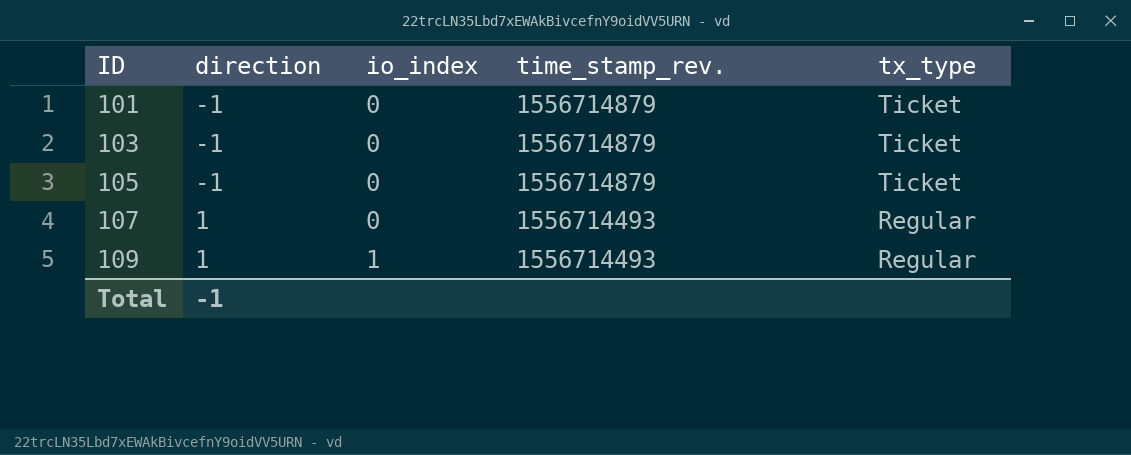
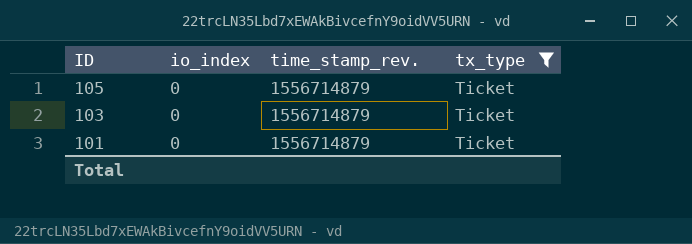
filter: none -> tx_type = Ticket
row order: ID ascending -> ID descending
column direction | position: 2 -> none

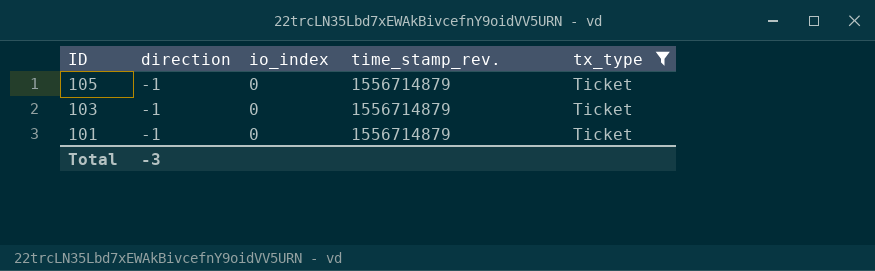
column direction | position: none -> 2

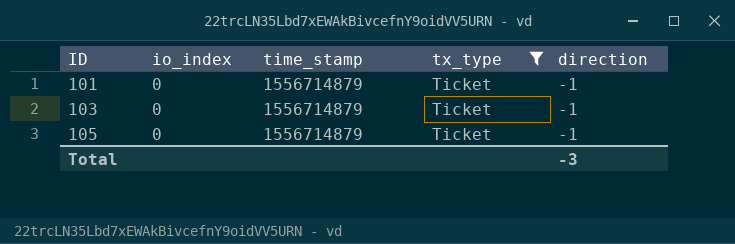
row order: ID descending -> ID ascending
column name: time_stamp_rev. -> time_stamp
column direction | position: 2 -> 5

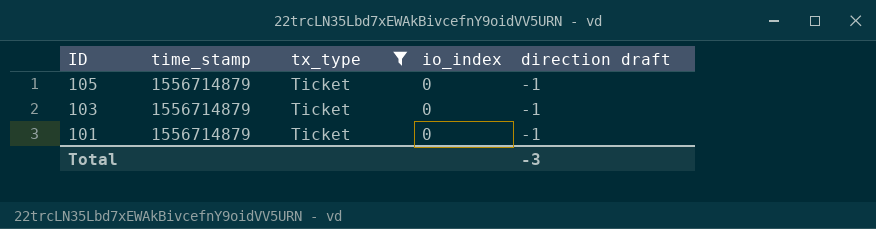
row order: ID ascending -> ID descending
column io_index | position: 2 -> 4
column name: direction -> direction draft

